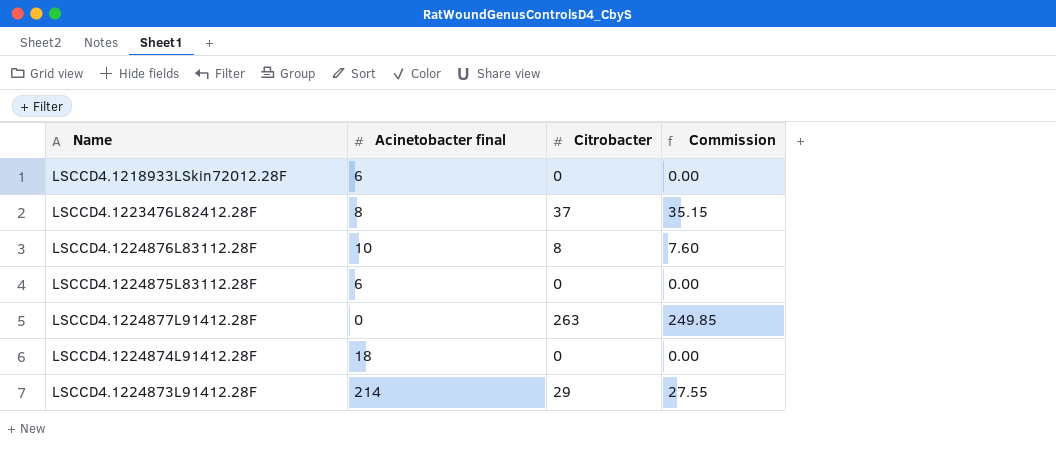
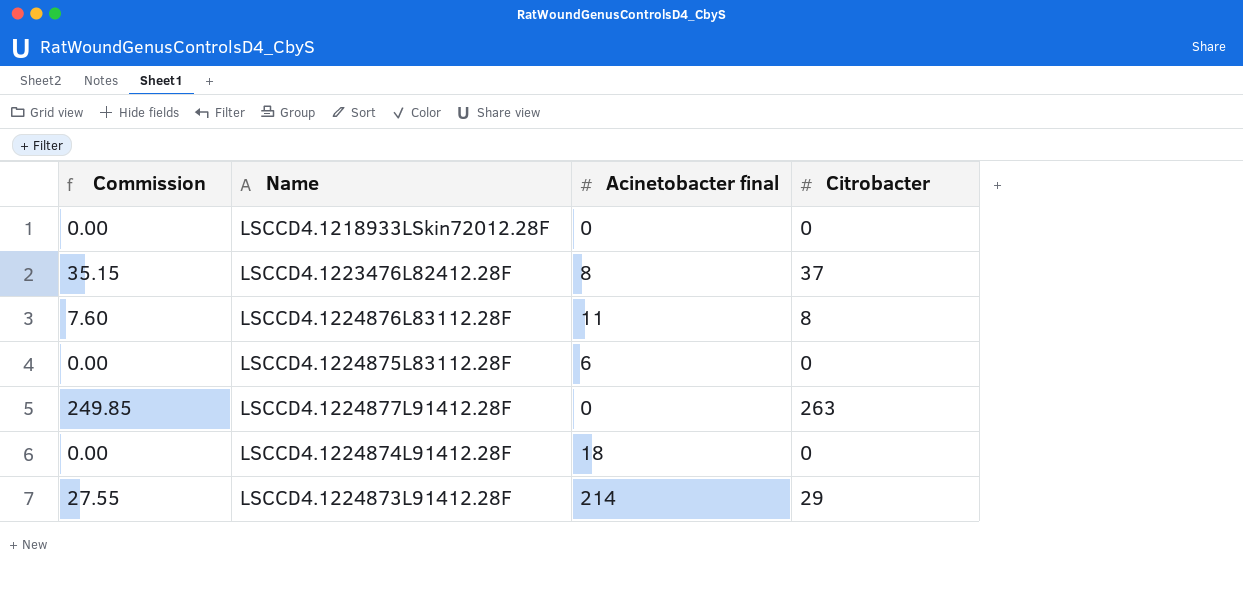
column Commission | position: 4 -> 1
LSCCD4.1218933LSkin72012.28F | Acinetobacter final: 6 -> 0
LSCCD4.1224876L83112.28F | Acinetobacter final: 10 -> 11

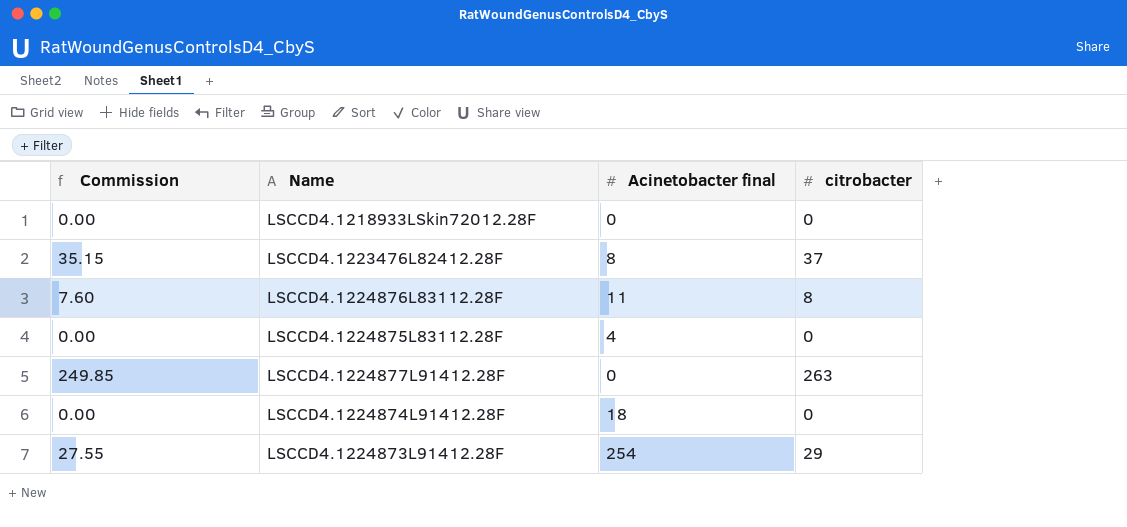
column name: Citrobacter -> citrobacter
LSCCD4.1224875L83112.28F | Acinetobacter final: 6 -> 4
LSCCD4.1224873L91412.28F | Acinetobacter final: 214 -> 254

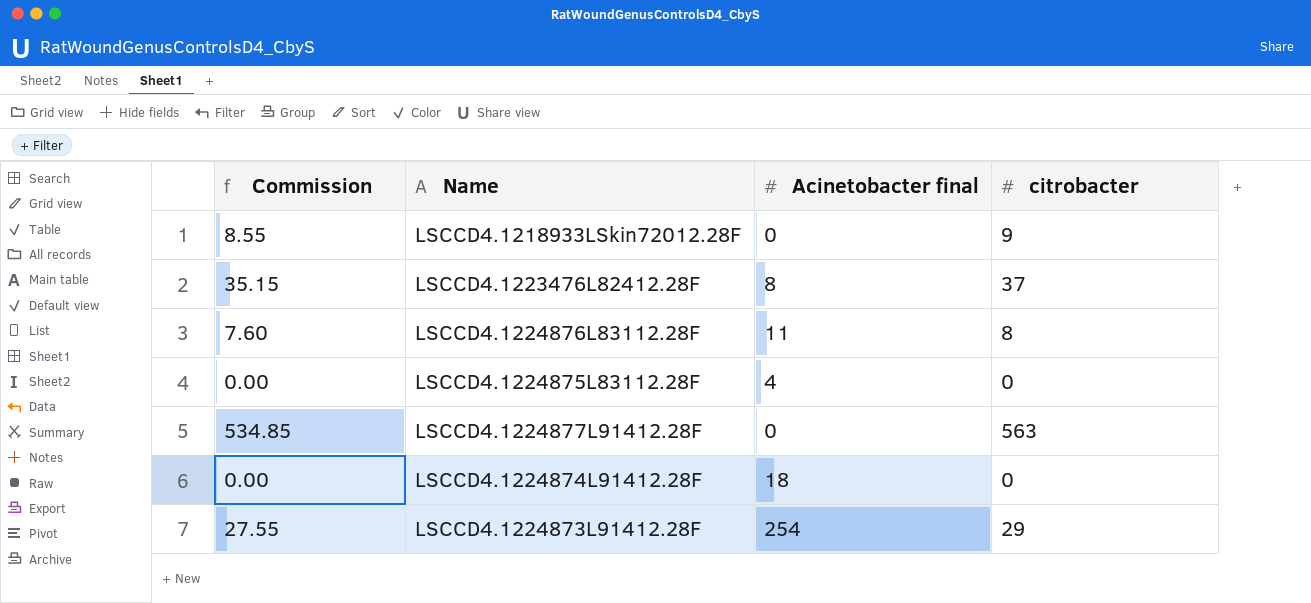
LSCCD4.1218933LSkin72012.28F | Commission: 0.00 -> 8.55
LSCCD4.1218933LSkin72012.28F | citrobacter: 0 -> 9
LSCCD4.1224877L91412.28F | Commission: 249.85 -> 534.85
LSCCD4.1224877L91412.28F | citrobacter: 263 -> 563

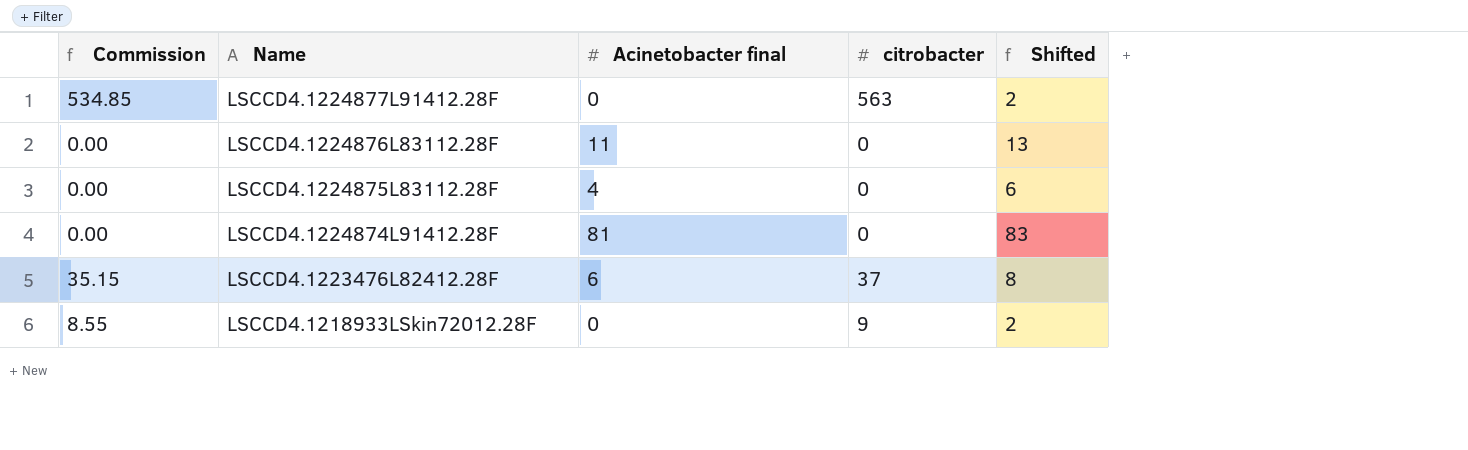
row order: none -> Name descending
column Shifted | formula: none -> [Acinetobacter final] + 2
row LSCCD4.1224873L91412.28F: 27.55 | 254 | 29 -> none
LSCCD4.1224876L83112.28F | Commission: 7.60 -> 0.00
LSCCD4.1224876L83112.28F | citrobacter: 8 -> 0
LSCCD4.1224874L91412.28F | Acinetobacter final: 18 -> 81
LSCCD4.1223476L82412.28F | Acinetobacter final: 8 -> 6

